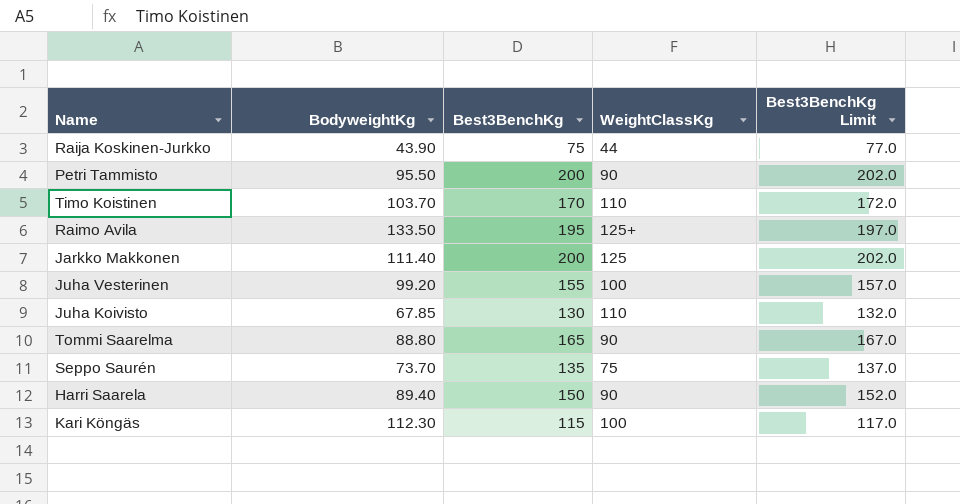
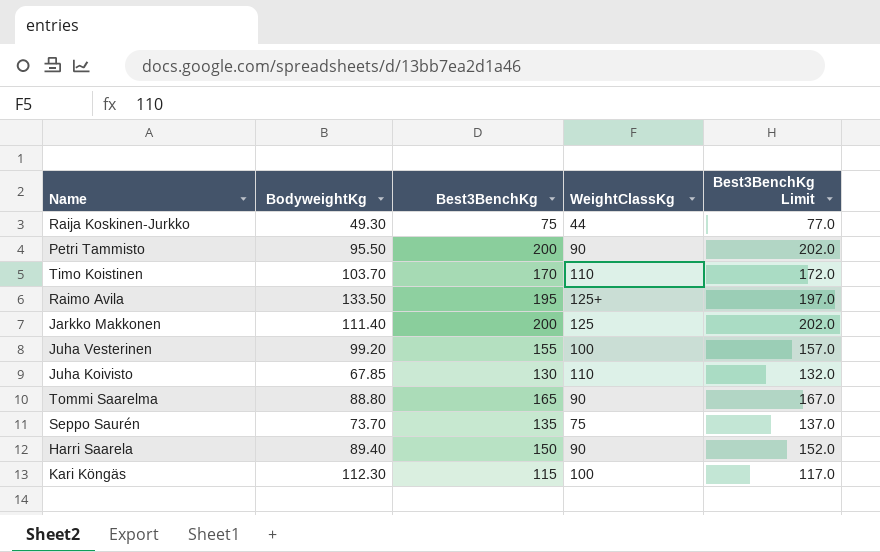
Raija Koskinen-Jurkko | BodyweightKg: 43.90 -> 49.30

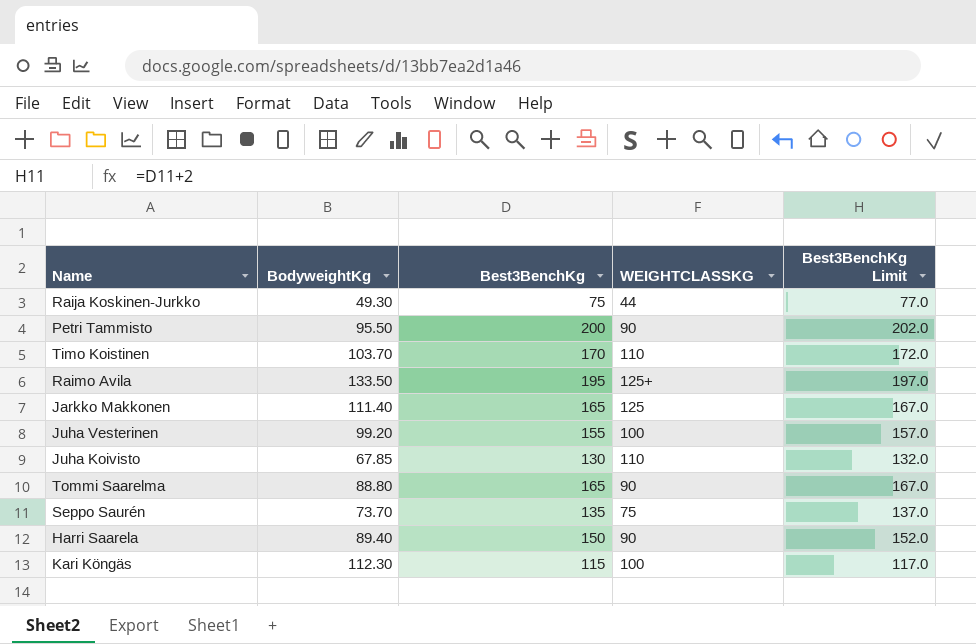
column name: WeightClassKg -> WEIGHTCLASSKG
Jarkko Makkonen | Best3BenchKg: 200 -> 165
Jarkko Makkonen | Best3BenchKg Limit: 202.0 -> 167.0

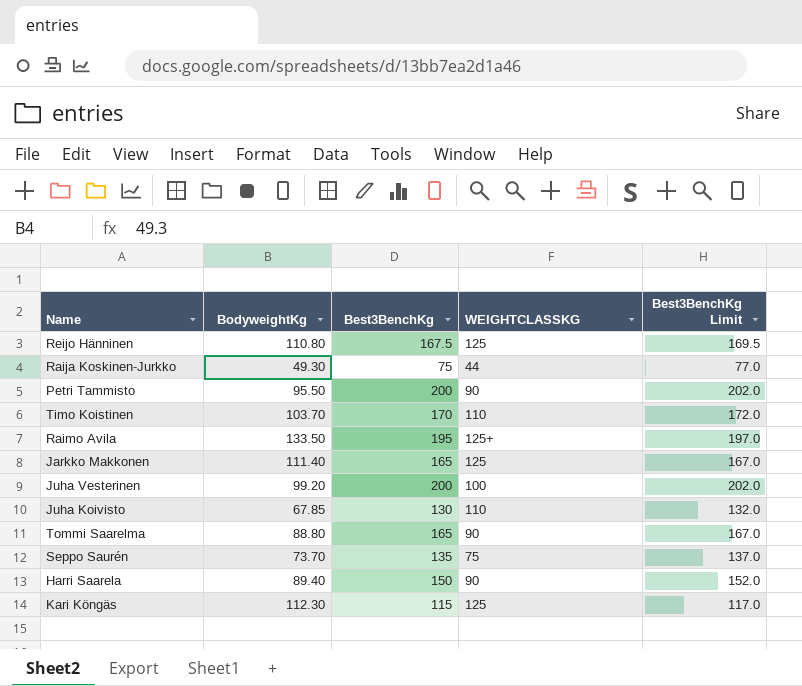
row Reijo Hänninen: none -> 110.80 | 167.5 | 125 | 169.5
Juha Vesterinen | Best3BenchKg: 155 -> 200
Juha Vesterinen | Best3BenchKg Limit: 157.0 -> 202.0
Kari Köngäs | WEIGHTCLASSKG: 100 -> 125

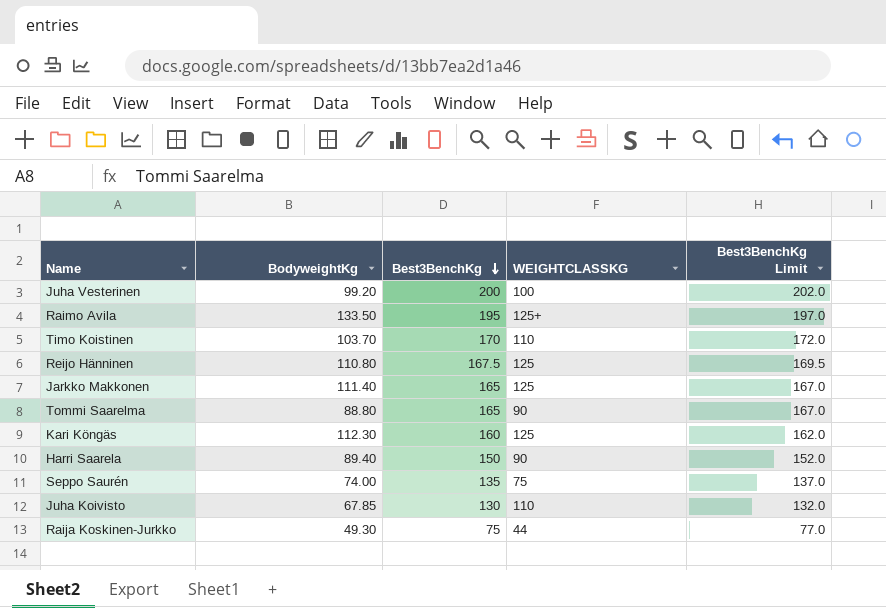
row order: none -> Best3BenchKg descending
row Petri Tammisto: 95.50 | 200 | 90 | 202.0 -> none
Kari Köngäs | Best3BenchKg: 115 -> 160
Kari Köngäs | Best3BenchKg Limit: 117.0 -> 162.0
Seppo Saurén | BodyweightKg: 73.70 -> 74.00

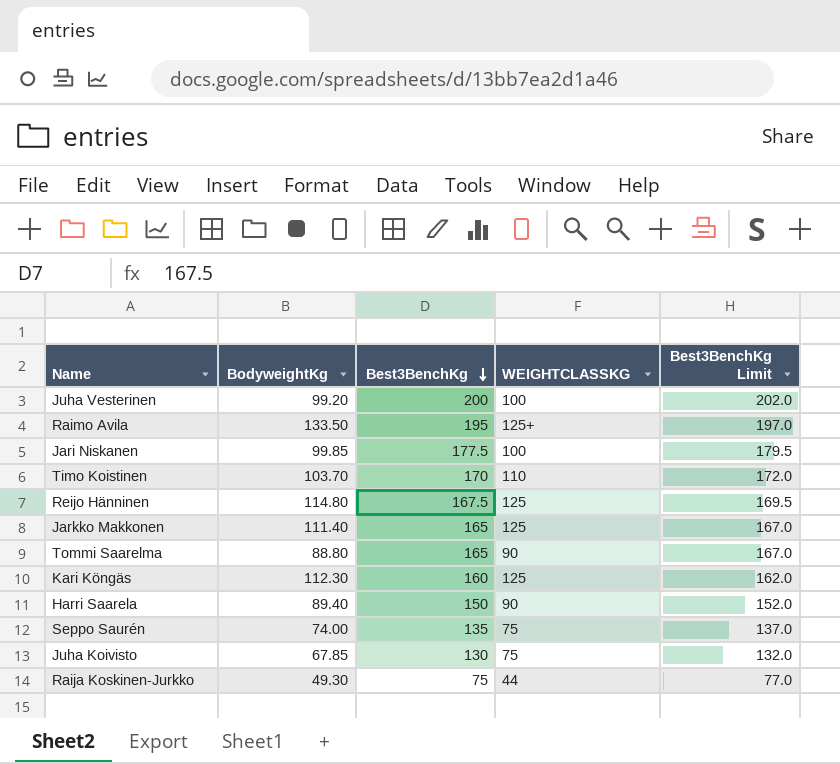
row Jari Niskanen: none -> 99.85 | 177.5 | 100 | 179.5
Reijo Hänninen | BodyweightKg: 110.80 -> 114.80
Juha Koivisto | WEIGHTCLASSKG: 110 -> 75

